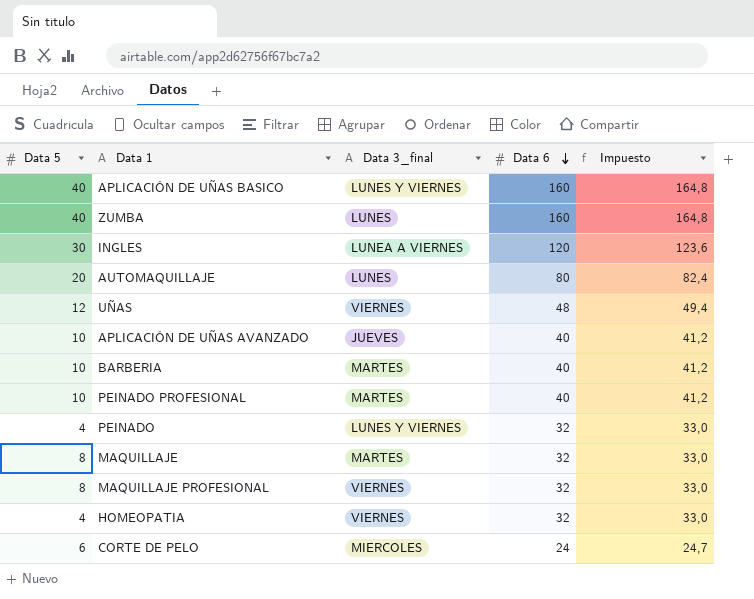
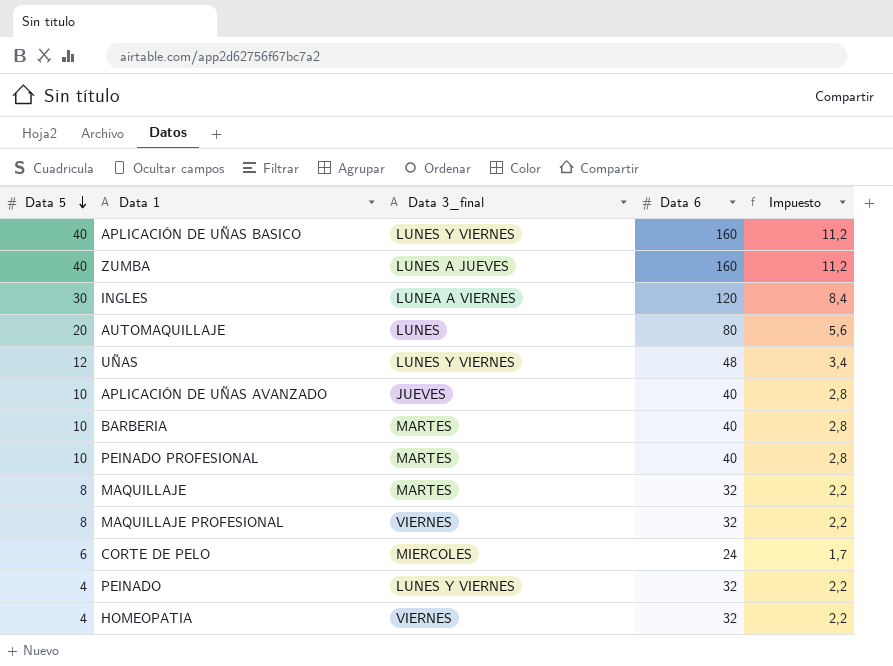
row order: Data 6 descending -> Data 5 descending
column Impuesto | formula: [Data 6] * 1,03 -> [Data 6] * 0,07
ZUMBA | Data 3_final: LUNES -> LUNES A JUEVES
UÑAS | Data 3_final: VIERNES -> LUNES Y VIERNES

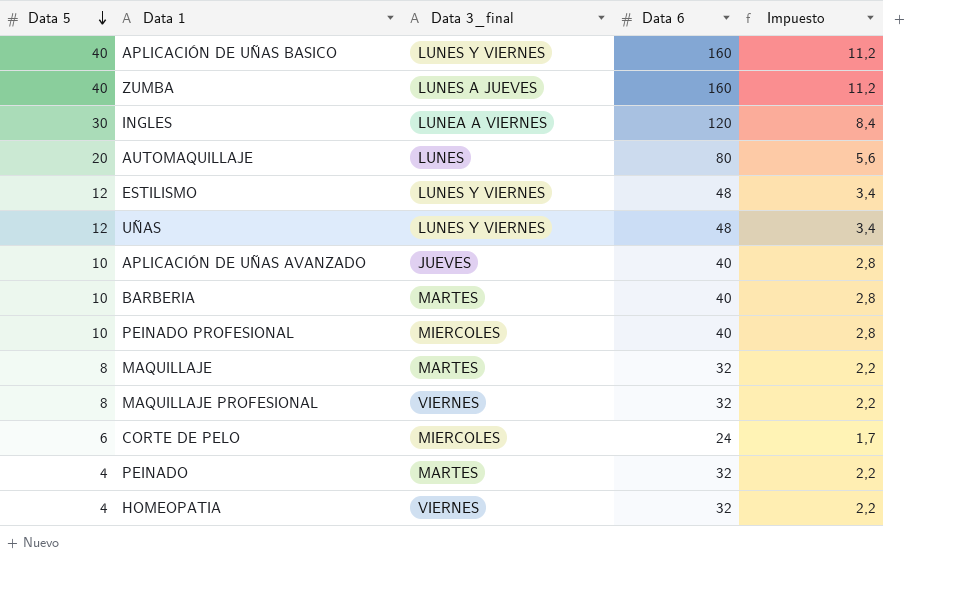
row ESTILISMO: none -> 12 | LUNES Y VIERNES | 48 | 3,4
PEINADO PROFESIONAL | Data 3_final: MARTES -> MIERCOLES
PEINADO | Data 3_final: LUNES Y VIERNES -> MARTES

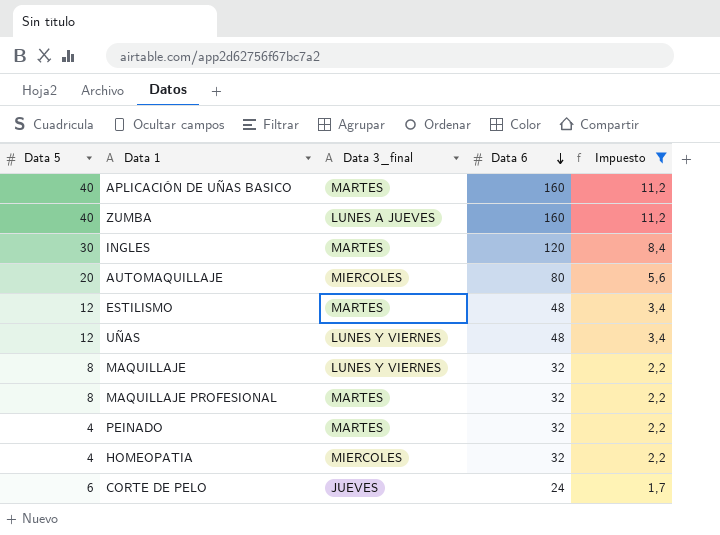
filter: none -> Impuesto != 2,8
row order: Data 5 descending -> Data 6 descending
APLICACIÓN DE UÑAS BASICO | Data 3_final: LUNES Y VIERNES -> MARTES
INGLES | Data 3_final: LUNEA A VIERNES -> MARTES
AUTOMAQUILLAJE | Data 3_final: LUNES -> MIERCOLES
ESTILISMO | Data 3_final: LUNES Y VIERNES -> MARTES
MAQUILLAJE | Data 3_final: MARTES -> LUNES Y VIERNES
MAQUILLAJE PROFESIONAL | Data 3_final: VIERNES -> MARTES
HOMEOPATIA | Data 3_final: VIERNES -> MIERCOLES
CORTE DE PELO | Data 3_final: MIERCOLES -> JUEVES

